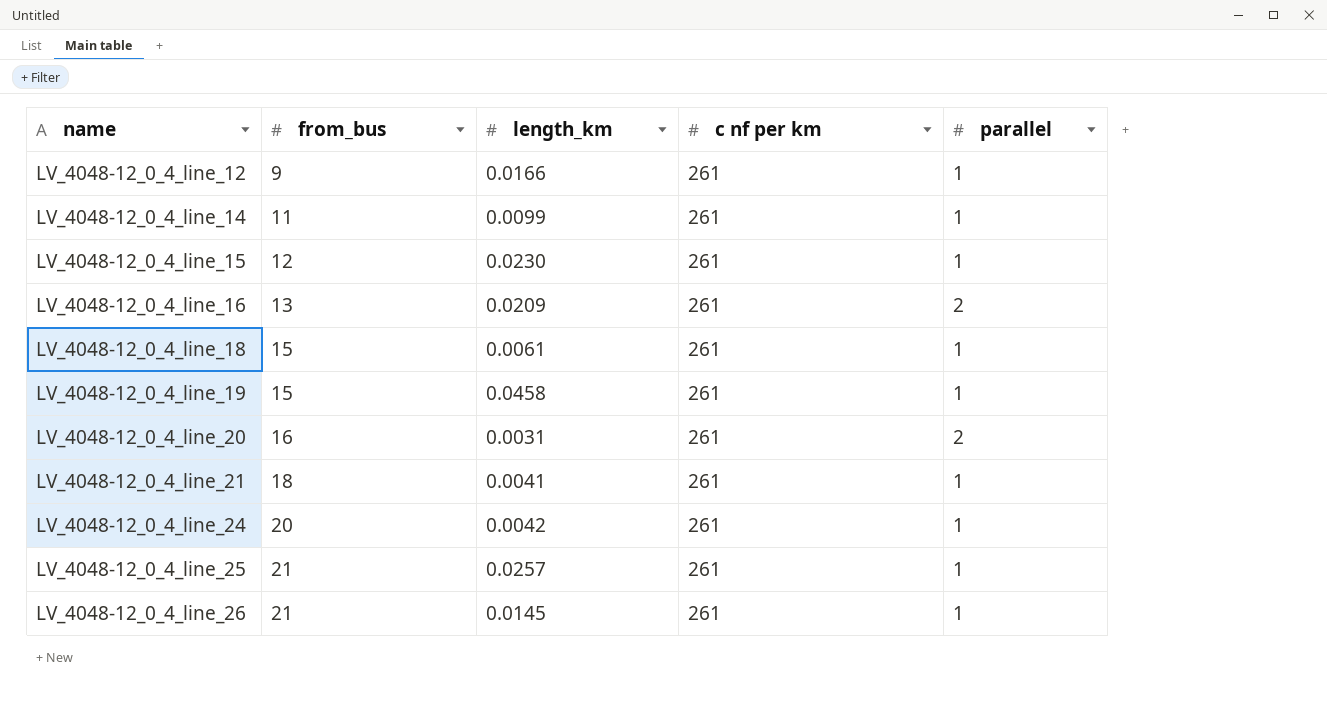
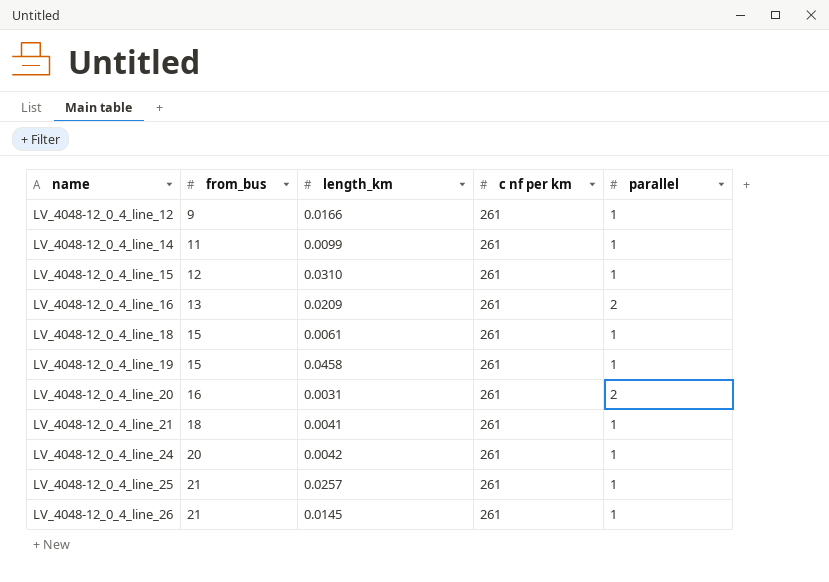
LV_4048-12_0_4_line_15 | length_km: 0.0230 -> 0.0310

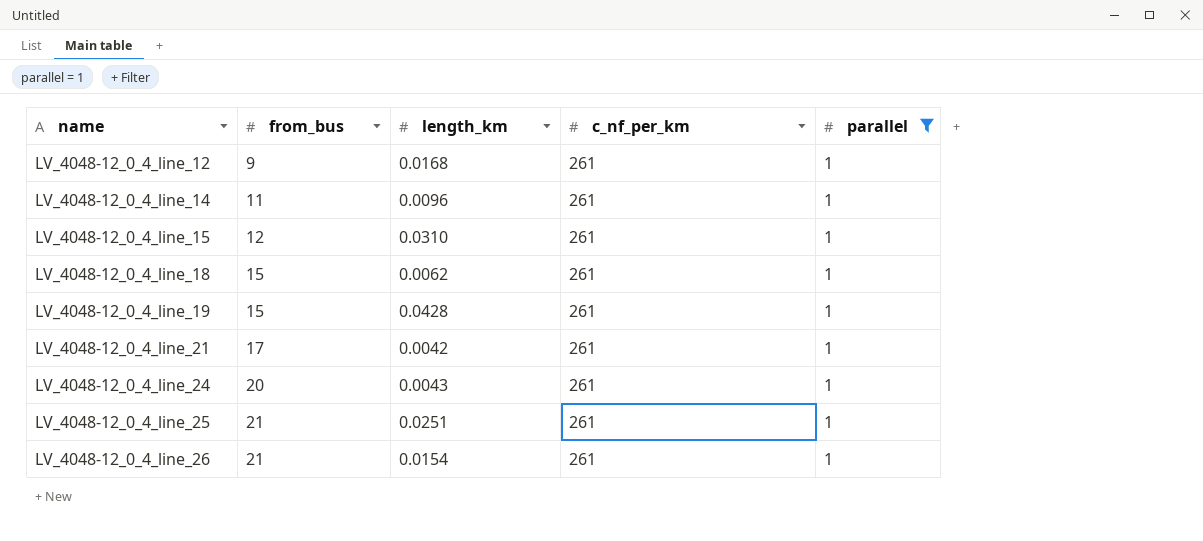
filter: none -> parallel = 1
column name: c nf per km -> c_nf_per_km
LV_4048-12_0_4_line_12 | length_km: 0.0166 -> 0.0168
LV_4048-12_0_4_line_14 | length_km: 0.0099 -> 0.0096
LV_4048-12_0_4_line_18 | length_km: 0.0061 -> 0.0062
LV_4048-12_0_4_line_19 | length_km: 0.0458 -> 0.0428
LV_4048-12_0_4_line_21 | from_bus: 18 -> 17
LV_4048-12_0_4_line_21 | length_km: 0.0041 -> 0.0042
LV_4048-12_0_4_line_24 | length_km: 0.0042 -> 0.0043
LV_4048-12_0_4_line_25 | length_km: 0.0257 -> 0.0251
LV_4048-12_0_4_line_26 | length_km: 0.0145 -> 0.0154

